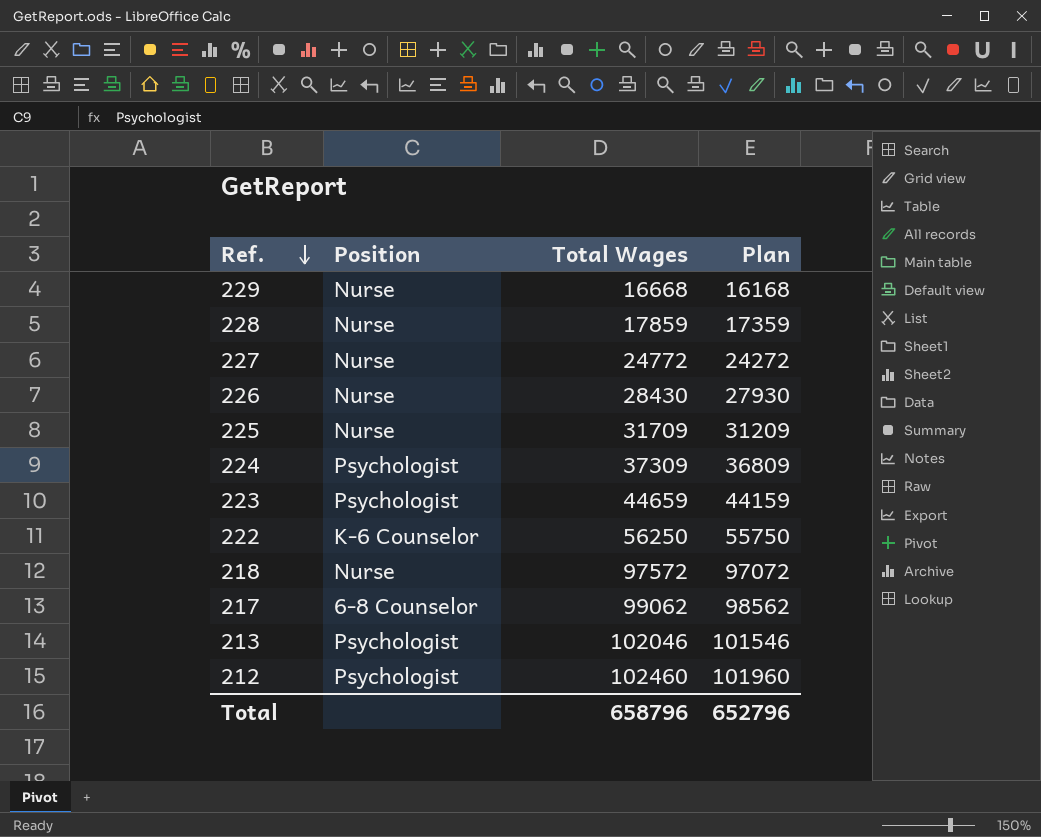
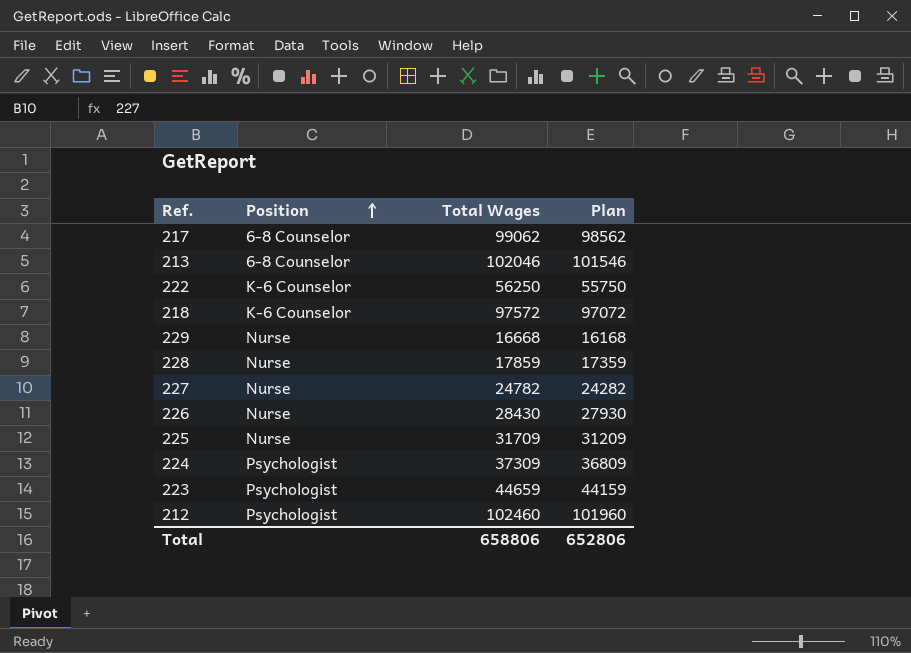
row order: Ref. descending -> Position ascending
213 | Position: Psychologist -> 6-8 Counselor
218 | Position: Nurse -> K-6 Counselor
227 | Total Wages: 24772 -> 24782
227 | Plan: 24272 -> 24282
Total | Total Wages: 658796 -> 658806
Total | Plan: 652796 -> 652806

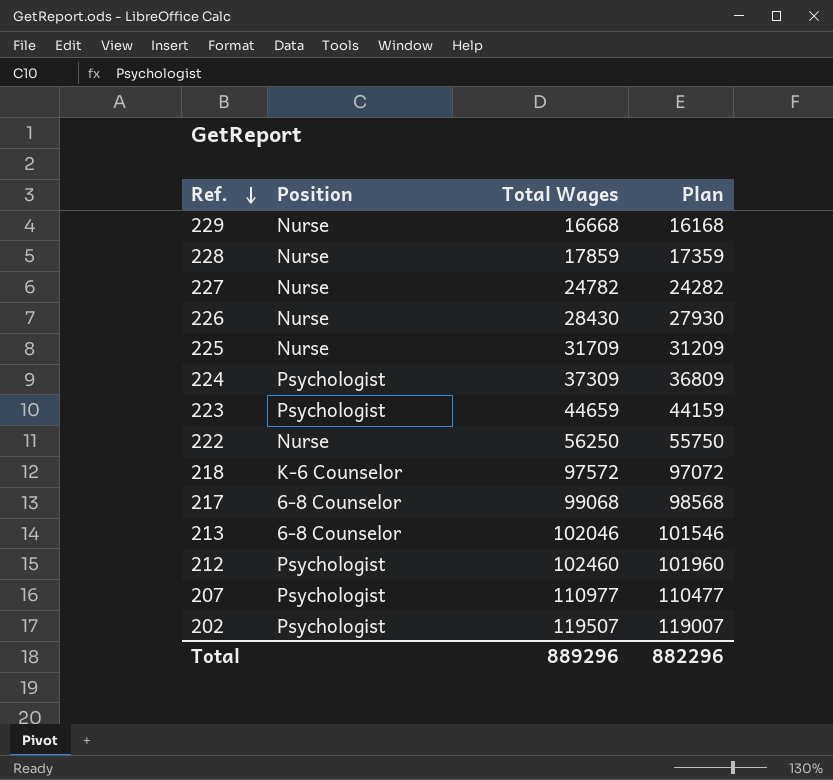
row order: Position ascending -> Ref. descending
222 | Position: K-6 Counselor -> Nurse
217 | Total Wages: 99062 -> 99068
217 | Plan: 98562 -> 98568
row 207: none -> Psychologist | 110977 | 110477
row 202: none -> Psychologist | 119507 | 119007
Total | Total Wages: 658806 -> 889296
Total | Plan: 652806 -> 882296

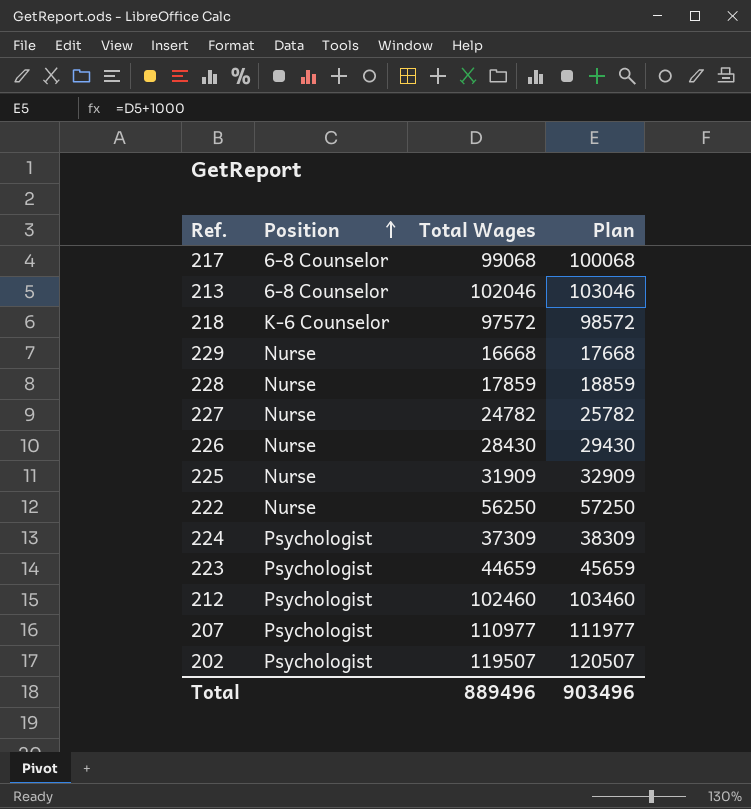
row order: Ref. descending -> Position ascending
column Plan | formula: [Total Wages] - 500 -> [Total Wages] + 1000
225 | Total Wages: 31709 -> 31909
Total | Total Wages: 889296 -> 889496
Total | Plan: 882296 -> 903496

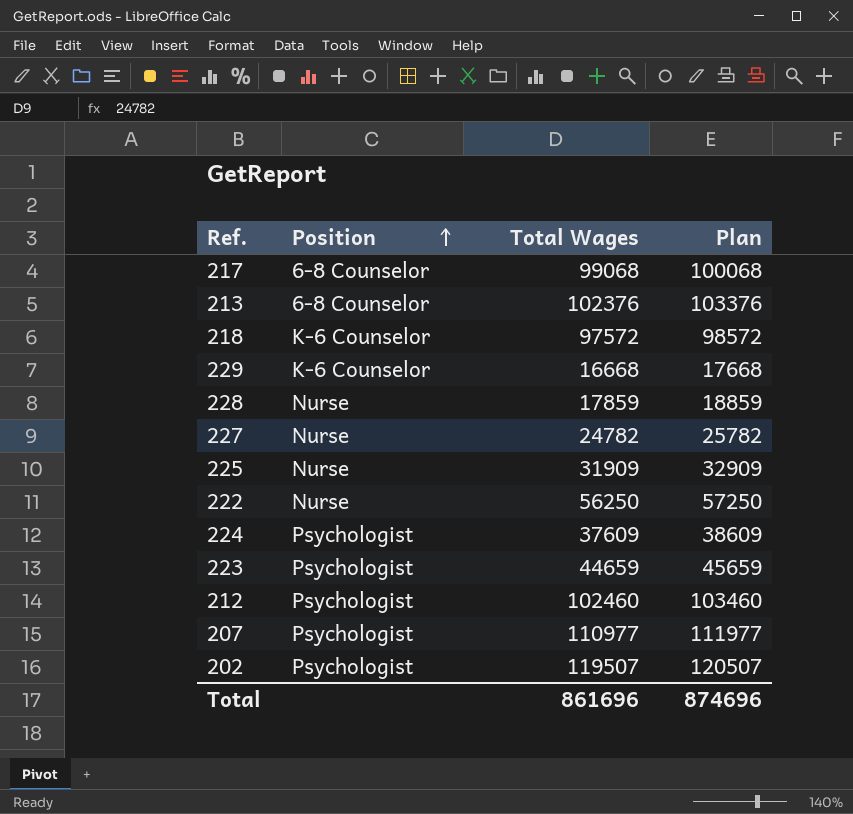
row 226: Nurse | 28430 | 29430 -> none
213 | Total Wages: 102046 -> 102376
213 | Plan: 103046 -> 103376
229 | Position: Nurse -> K-6 Counselor
224 | Total Wages: 37309 -> 37609
224 | Plan: 38309 -> 38609
Total | Total Wages: 889496 -> 861696
Total | Plan: 903496 -> 874696

